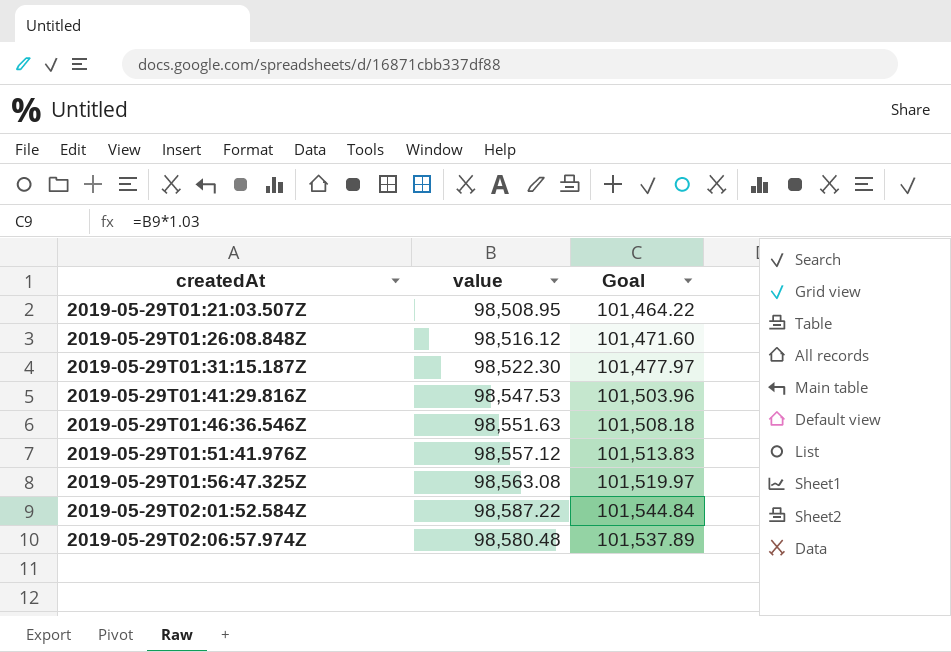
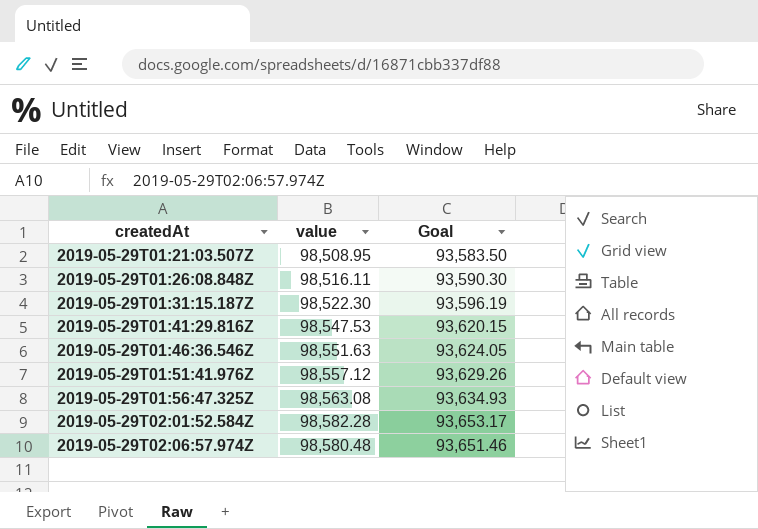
column Goal | formula: [value] * 1.03 -> [value] * 0.95
2019-05-29T01:26:08.848Z | value: 98,516.12 -> 98,516.11
2019-05-29T02:01:52.584Z | value: 98,587.22 -> 98,582.28

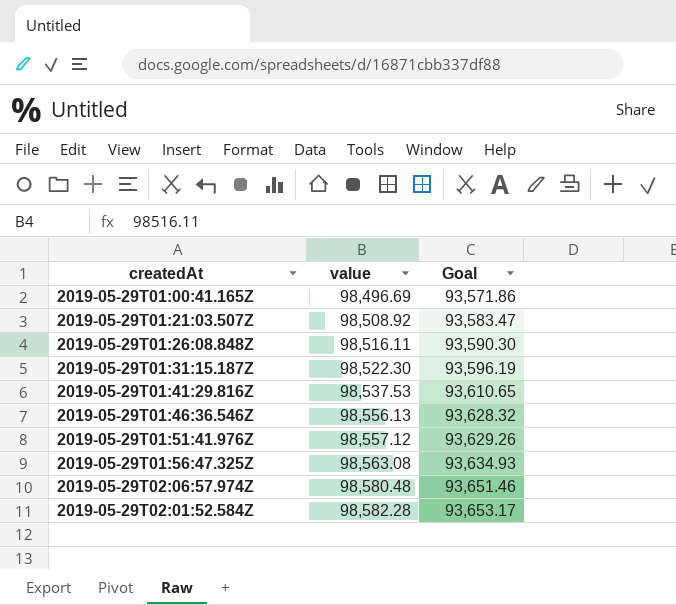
row order: createdAt ascending -> value ascending
row 2019-05-29T01:00:41.165Z: none -> 98,496.69 | 93,571.86
2019-05-29T01:21:03.507Z | value: 98,508.95 -> 98,508.92
2019-05-29T01:21:03.507Z | Goal: 93,583.50 -> 93,583.47
2019-05-29T01:41:29.816Z | value: 98,547.53 -> 98,537.53
2019-05-29T01:41:29.816Z | Goal: 93,620.15 -> 93,610.65
2019-05-29T01:46:36.546Z | value: 98,551.63 -> 98,556.13
2019-05-29T01:46:36.546Z | Goal: 93,624.05 -> 93,628.32

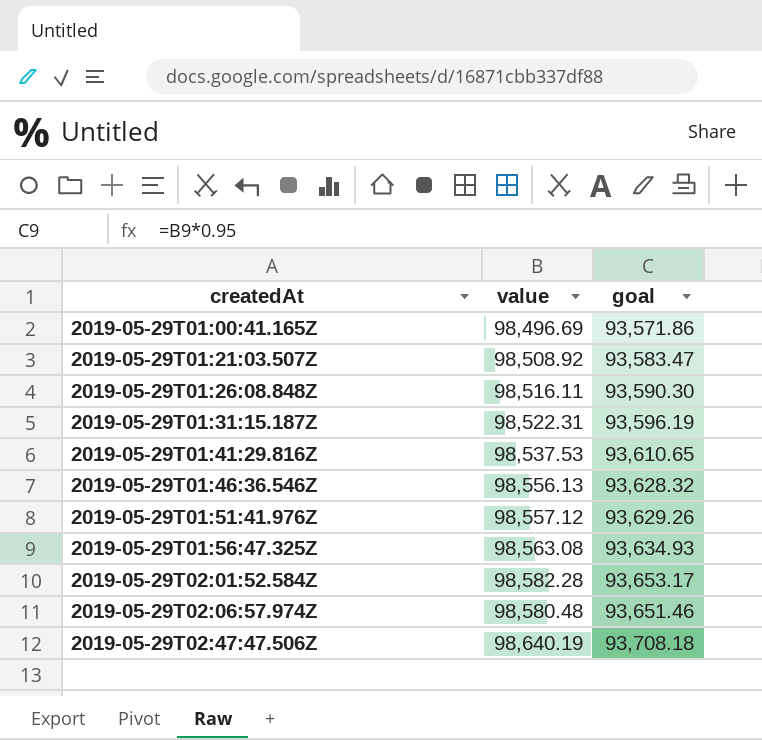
row order: value ascending -> createdAt ascending
column name: Goal -> goal
2019-05-29T01:31:15.187Z | value: 98,522.30 -> 98,522.31
row 2019-05-29T02:47:47.506Z: none -> 98,640.19 | 93,708.18

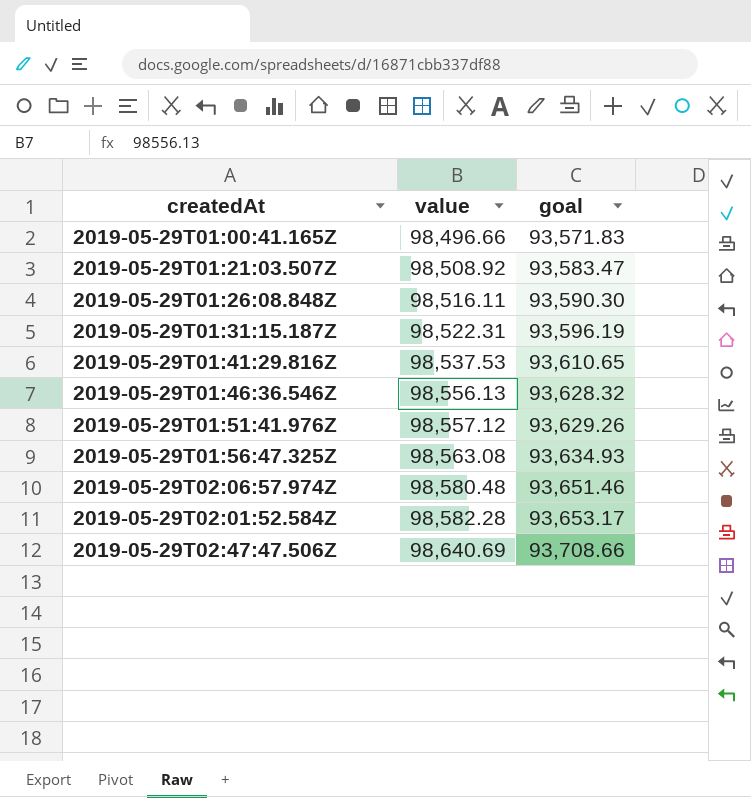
row order: createdAt ascending -> value ascending
2019-05-29T01:00:41.165Z | value: 98,496.69 -> 98,496.66
2019-05-29T01:00:41.165Z | goal: 93,571.86 -> 93,571.83
2019-05-29T02:47:47.506Z | value: 98,640.19 -> 98,640.69
2019-05-29T02:47:47.506Z | goal: 93,708.18 -> 93,708.66

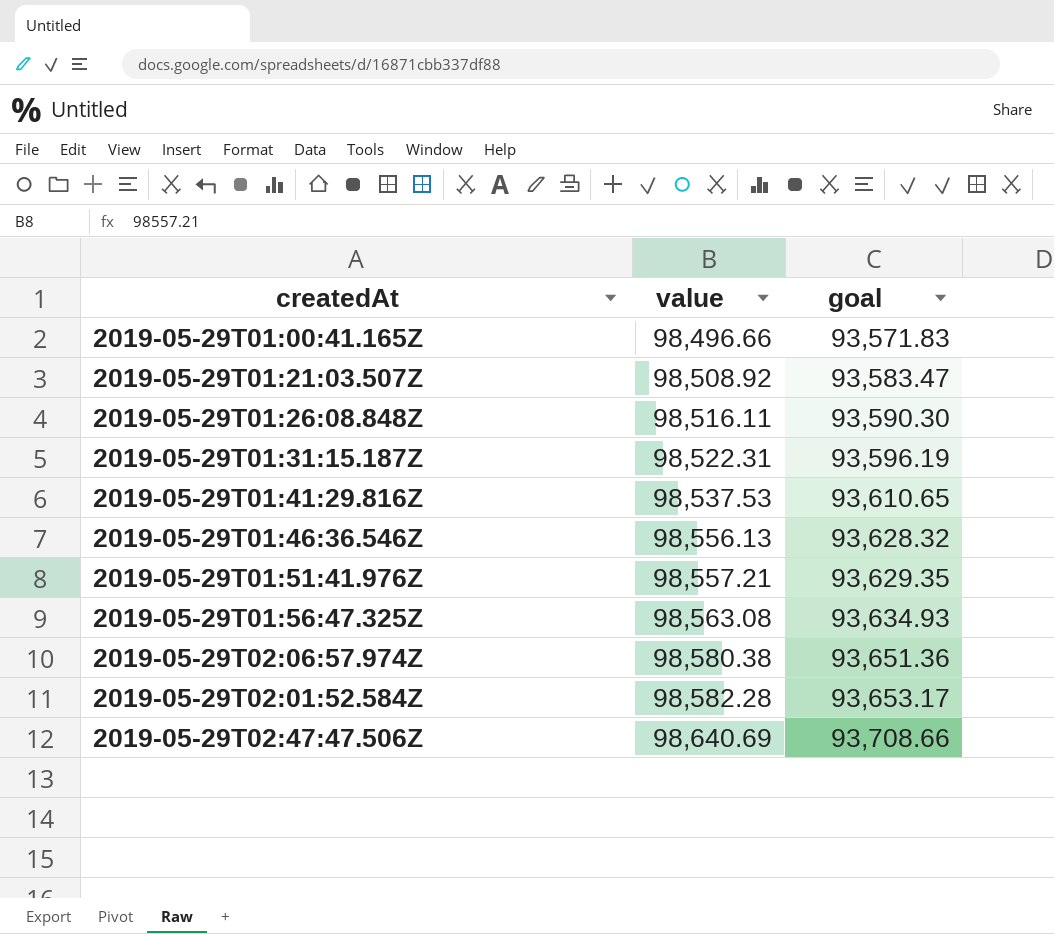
2019-05-29T01:51:41.976Z | value: 98,557.12 -> 98,557.21
2019-05-29T01:51:41.976Z | goal: 93,629.26 -> 93,629.35
2019-05-29T02:06:57.974Z | value: 98,580.48 -> 98,580.38
2019-05-29T02:06:57.974Z | goal: 93,651.46 -> 93,651.36

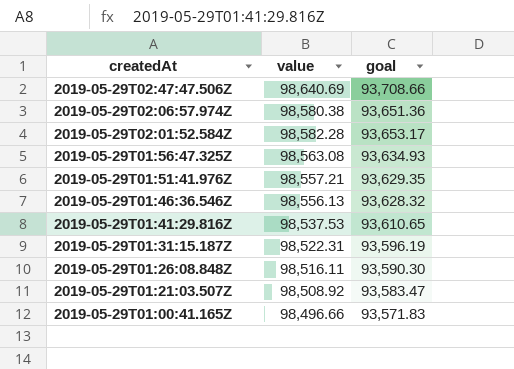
row order: value ascending -> createdAt descending

